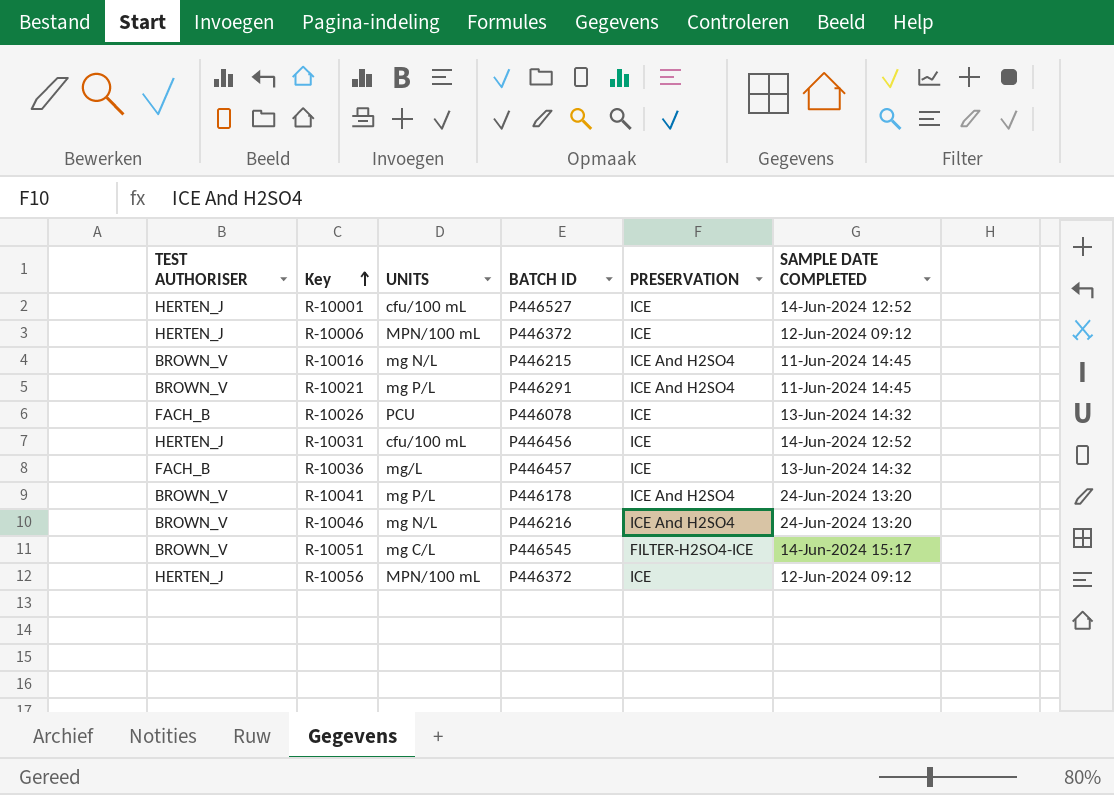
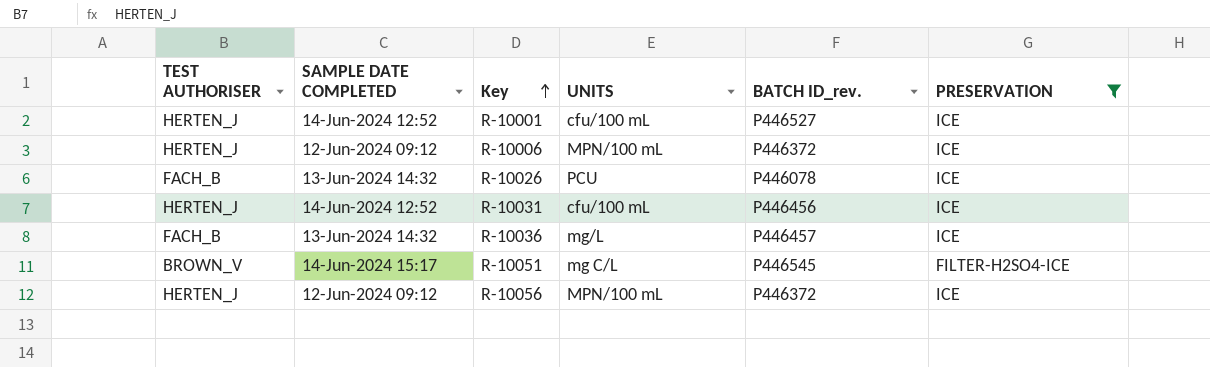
filter: none -> PRESERVATION != ICE And H2SO4
column SAMPLE DATE COMPLETED | position: 6 -> 2
column name: BATCH ID -> BATCH ID_rev.

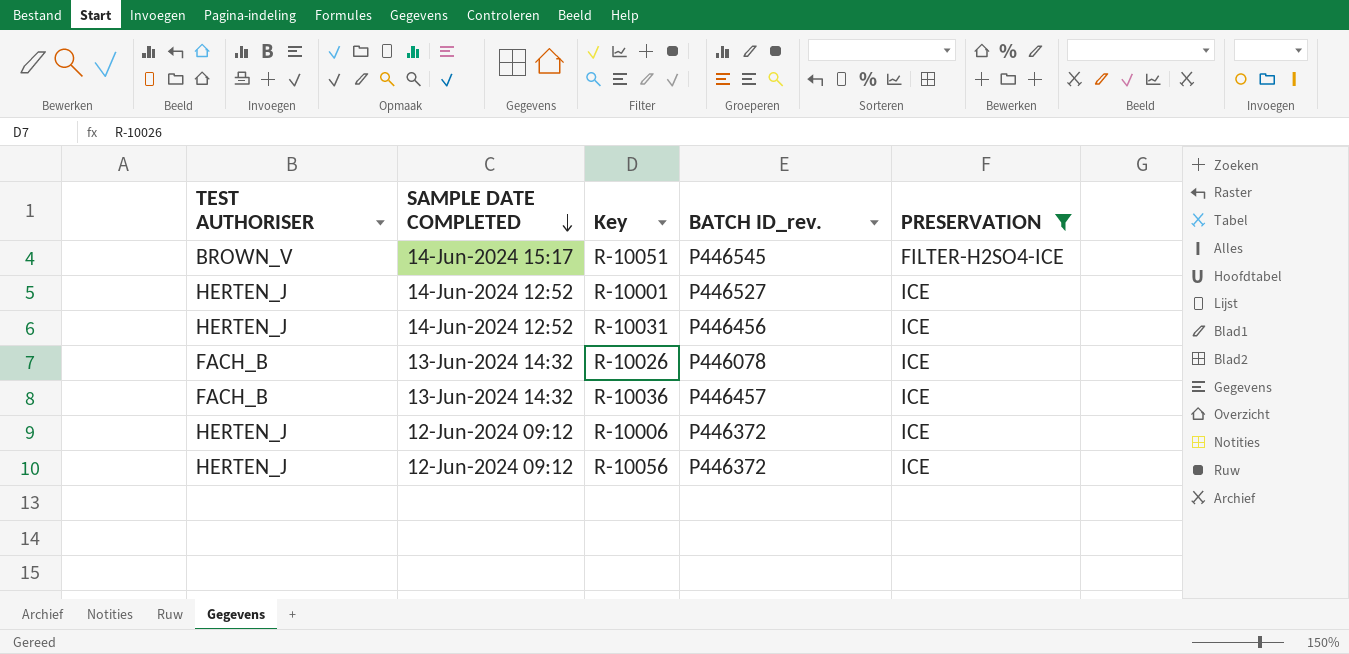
row order: Key ascending -> SAMPLE DATE COMPLETED descending
column UNITS | position: 4 -> none

